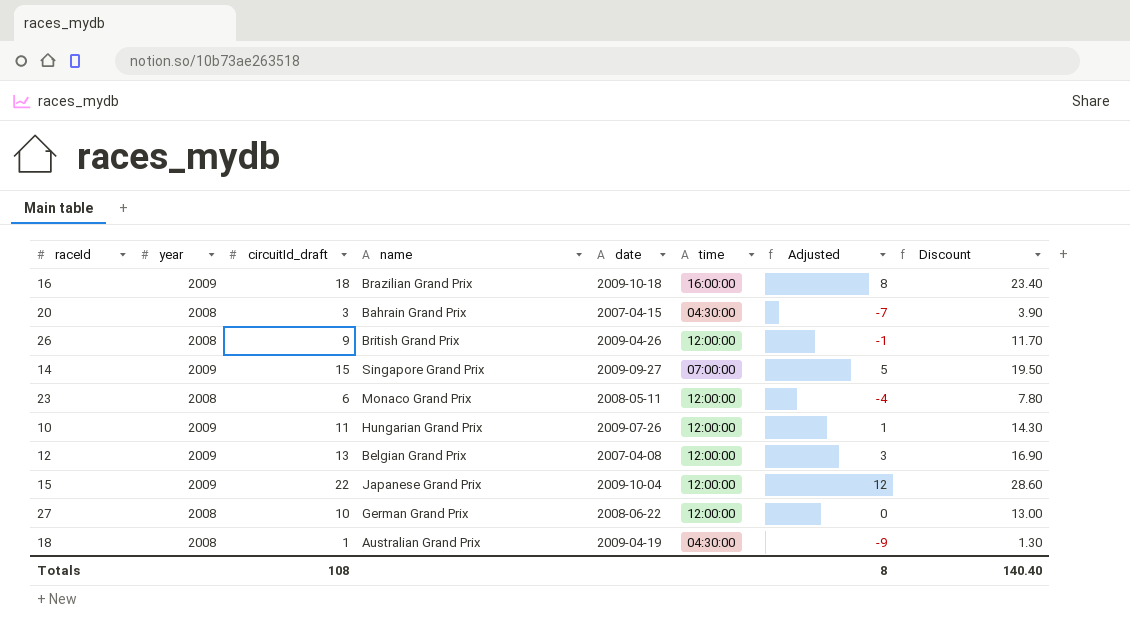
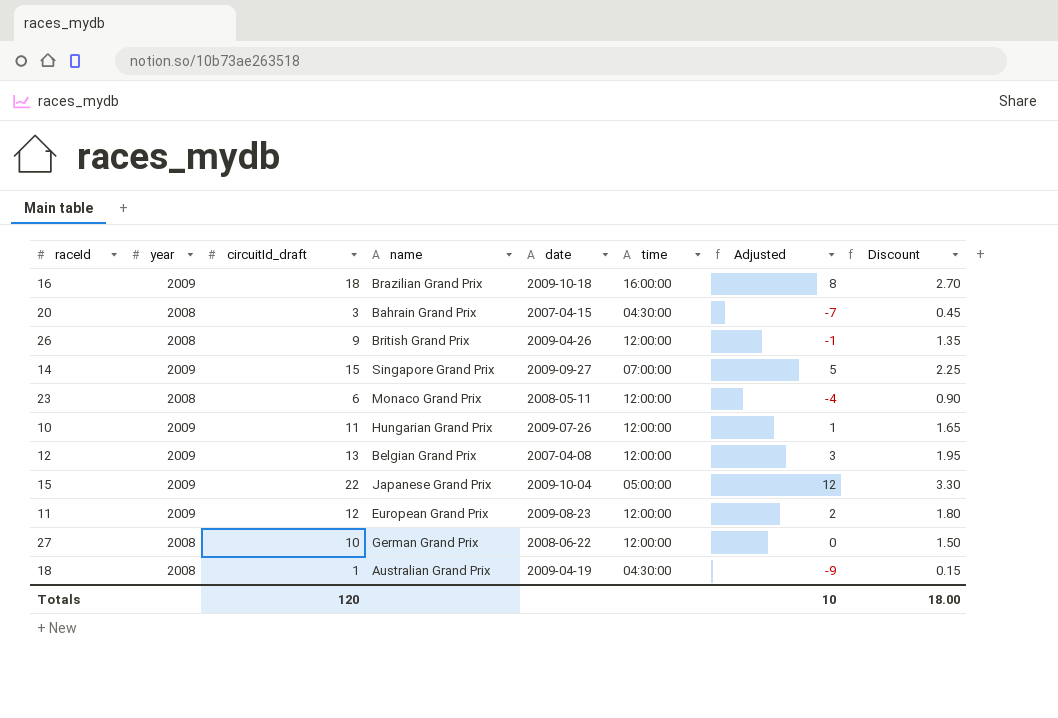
column Discount | formula: [circuitId_draft] * 1.3 -> [circuitId_draft] * 0.15
15 | time: 12:00:00 -> 05:00:00
row 11: none -> 2009 | 12 | European Grand Prix | 2009-08-23 | 12:00:00 | 2 | 1.80
Totals | circuitId_draft: 108 -> 120
Totals | Adjusted: 8 -> 10
Totals | Discount: 140.40 -> 18.00

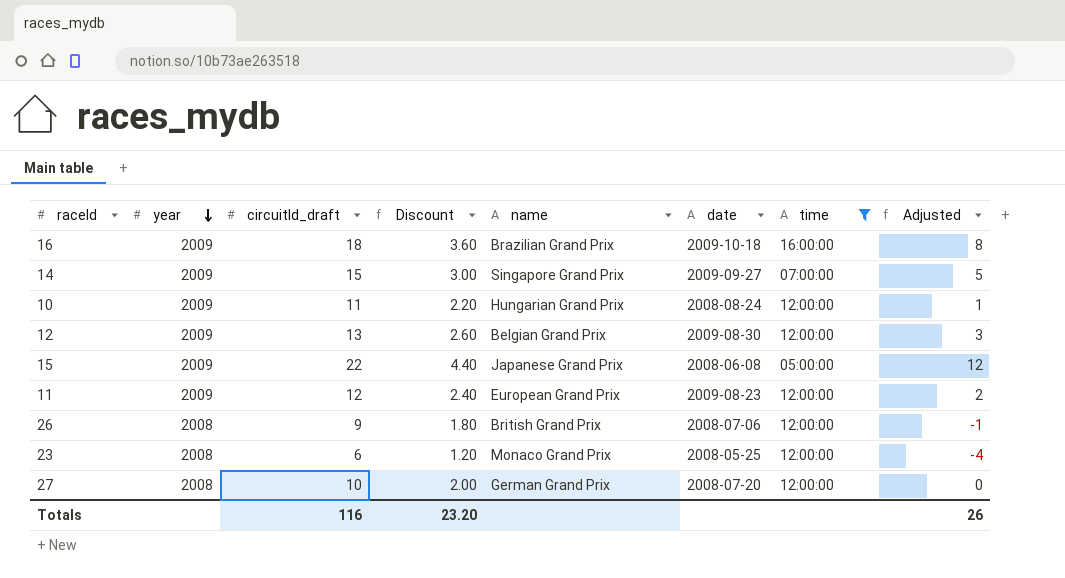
filter: none -> time != 04:30:00
row order: none -> year descending
column Discount | formula: [circuitId_draft] * 0.15 -> [circuitId_draft] * 0.2
column Discount | position: 8 -> 4
10 | date: 2009-07-26 -> 2008-08-24
12 | date: 2007-04-08 -> 2009-08-30
15 | date: 2009-10-04 -> 2008-06-08
26 | date: 2009-04-26 -> 2008-07-06
23 | date: 2008-05-11 -> 2008-05-25
27 | date: 2008-06-22 -> 2008-07-20
Totals | circuitId_draft: 120 -> 116
Totals | Discount: 18.00 -> 23.20
Totals | Adjusted: 10 -> 26

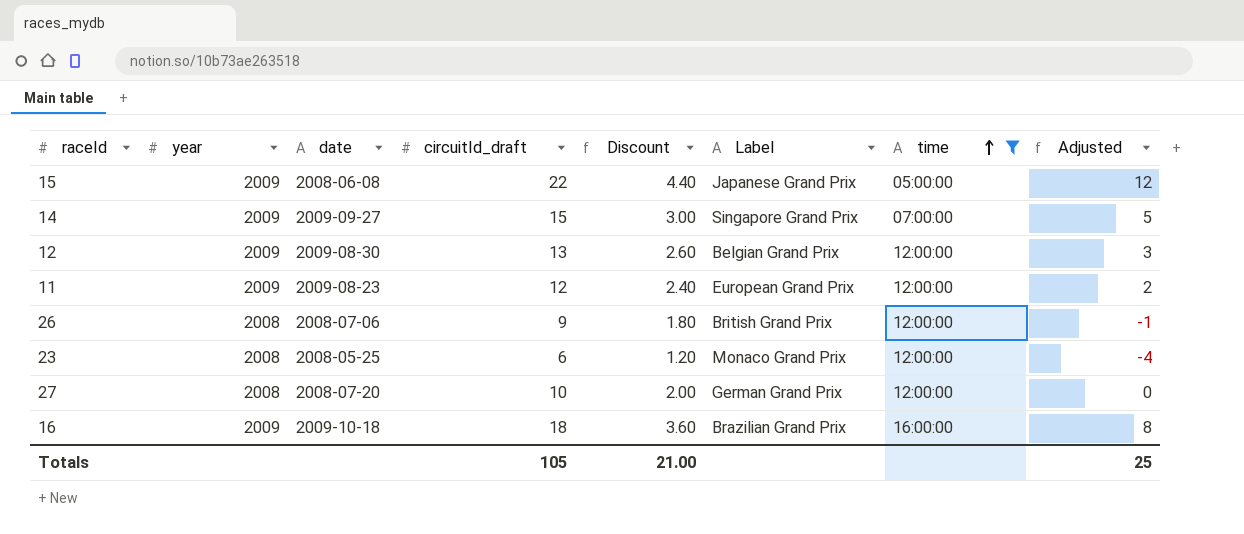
row order: year descending -> time ascending
column date | position: 6 -> 3
column name: name -> Label
row 10: 2009 | 11 | 2.20 | Hungarian Grand Prix | 2008-08-24 | 12:00:00 | 1 -> none
Totals | circuitId_draft: 116 -> 105
Totals | Discount: 23.20 -> 21.00
Totals | Adjusted: 26 -> 25

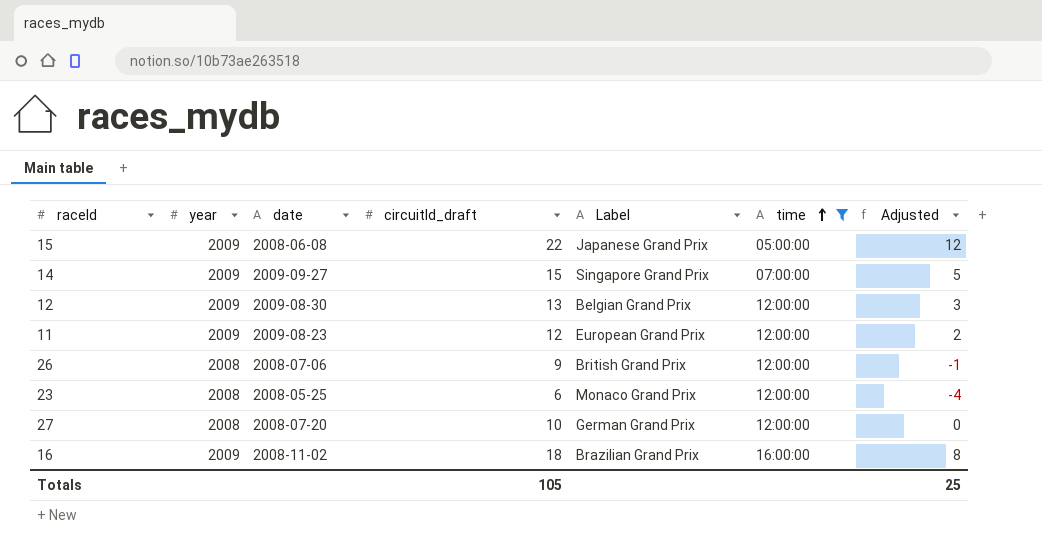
column Discount | formula: [circuitId_draft] * 0.2 -> none
16 | date: 2009-10-18 -> 2008-11-02

